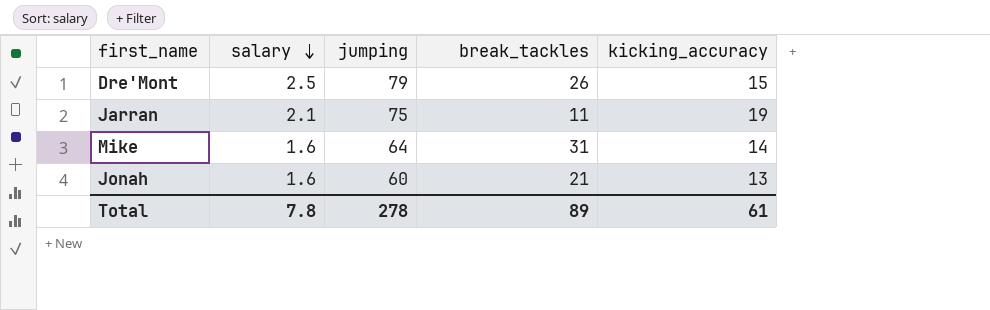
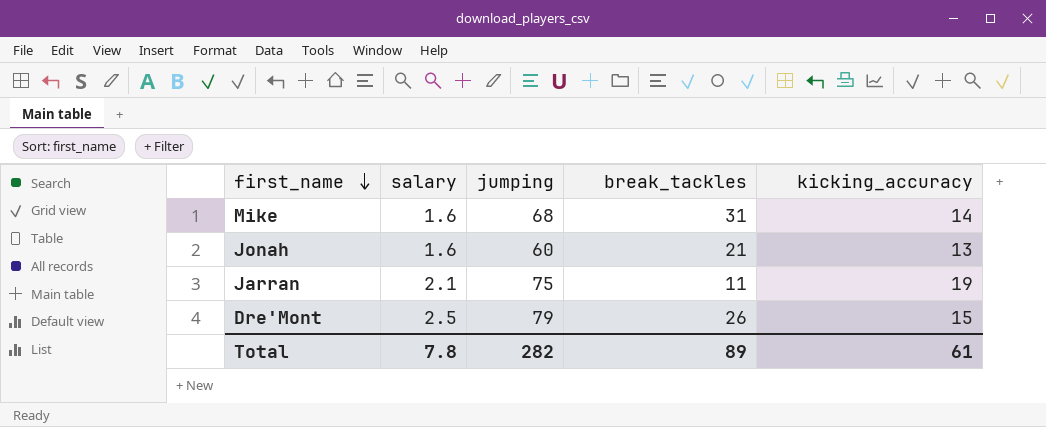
row order: salary descending -> first_name descending
Mike | jumping: 64 -> 68
Total | jumping: 278 -> 282

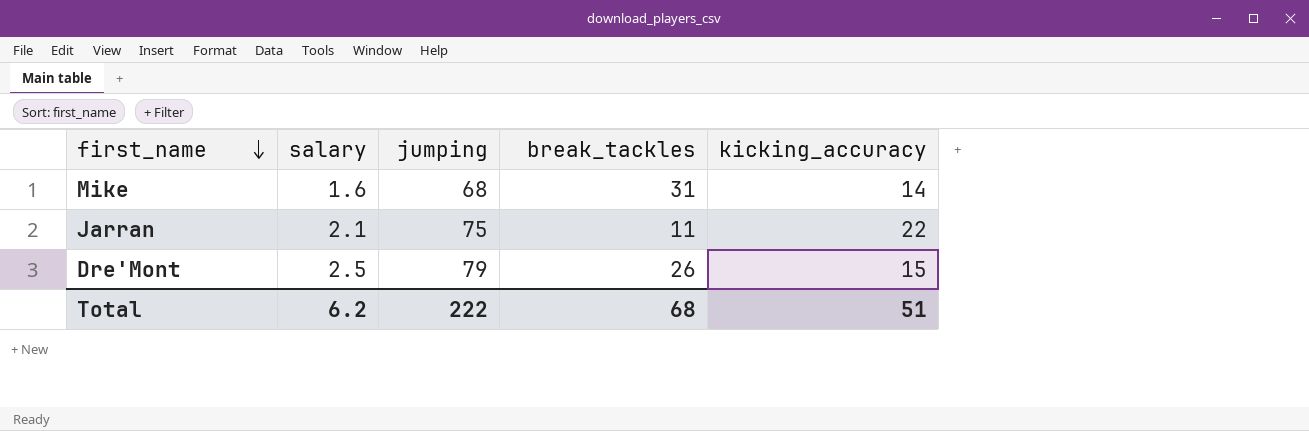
row Jonah: 1.6 | 60 | 21 | 13 -> none
Jarran | kicking_accuracy: 19 -> 22
Total | salary: 7.8 -> 6.2
Total | jumping: 282 -> 222
Total | break_tackles: 89 -> 68
Total | kicking_accuracy: 61 -> 51

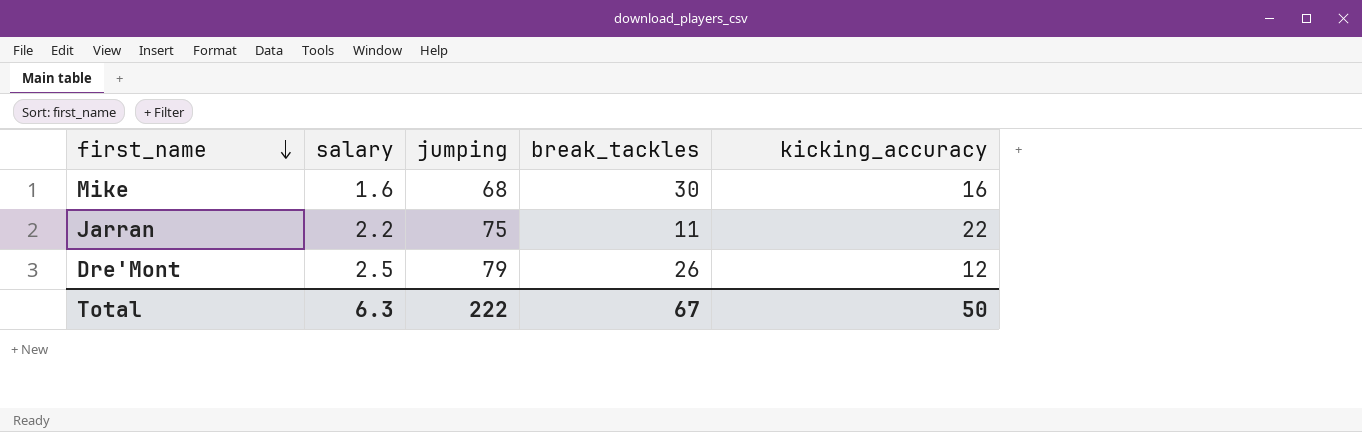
Mike | break_tackles: 31 -> 30
Mike | kicking_accuracy: 14 -> 16
Jarran | salary: 2.1 -> 2.2
Dre'Mont | kicking_accuracy: 15 -> 12
Total | salary: 6.2 -> 6.3
Total | break_tackles: 68 -> 67
Total | kicking_accuracy: 51 -> 50

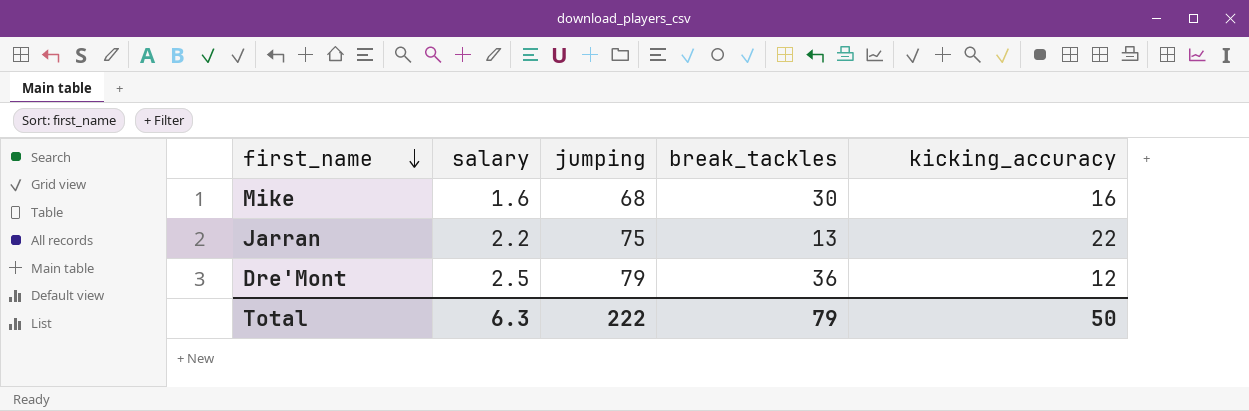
Jarran | break_tackles: 11 -> 13
Dre'Mont | break_tackles: 26 -> 36
Total | break_tackles: 67 -> 79

